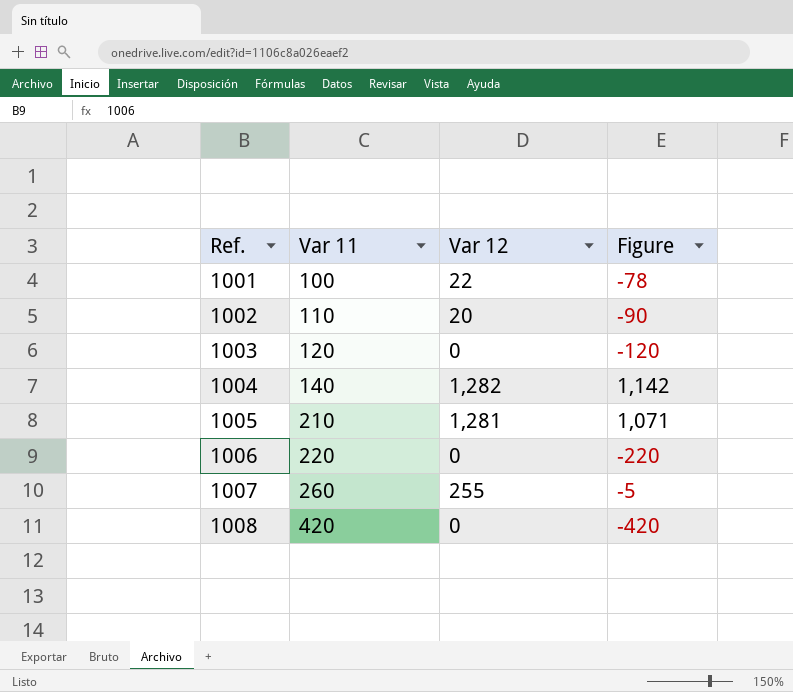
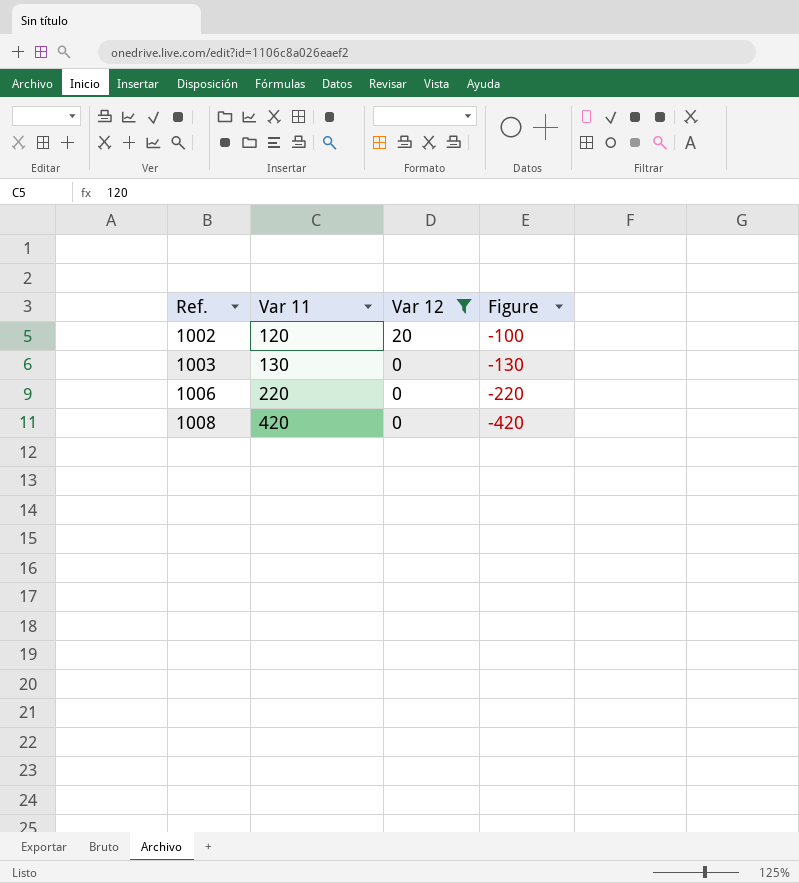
filter: none -> Var 12 <= 20
1002 | Var 11: 110 -> 120
1002 | Figure: -90 -> -100
1003 | Var 11: 120 -> 130
1003 | Figure: -120 -> -130

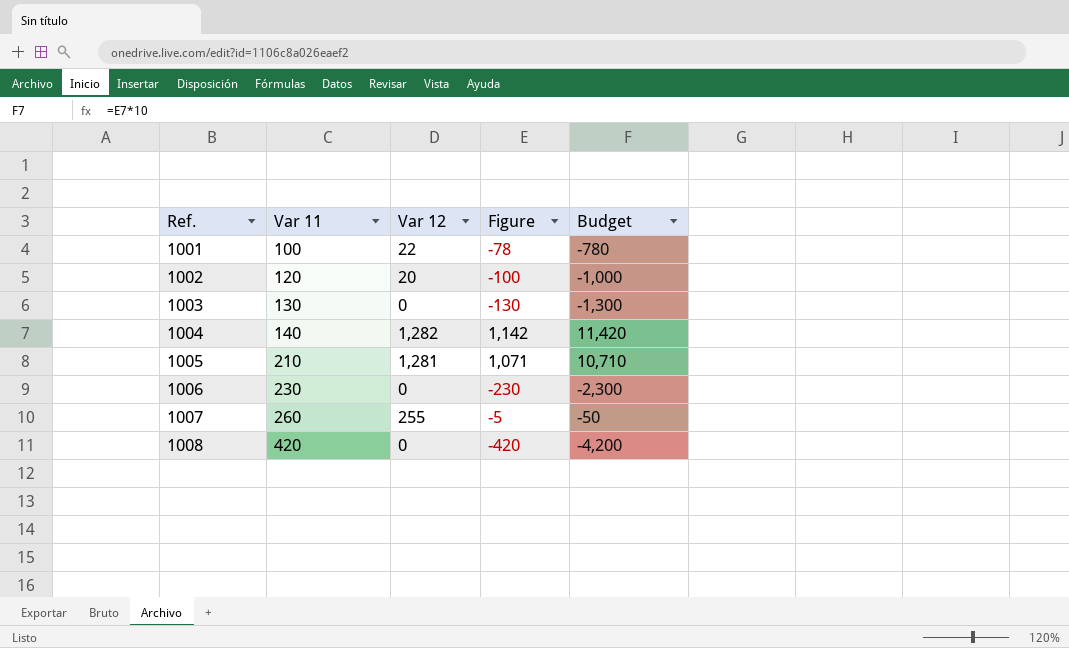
filter: Var 12 <= 20 -> none
column Budget | formula: none -> [Figure] * 10
1006 | Var 11: 220 -> 230
1006 | Figure: -220 -> -230

